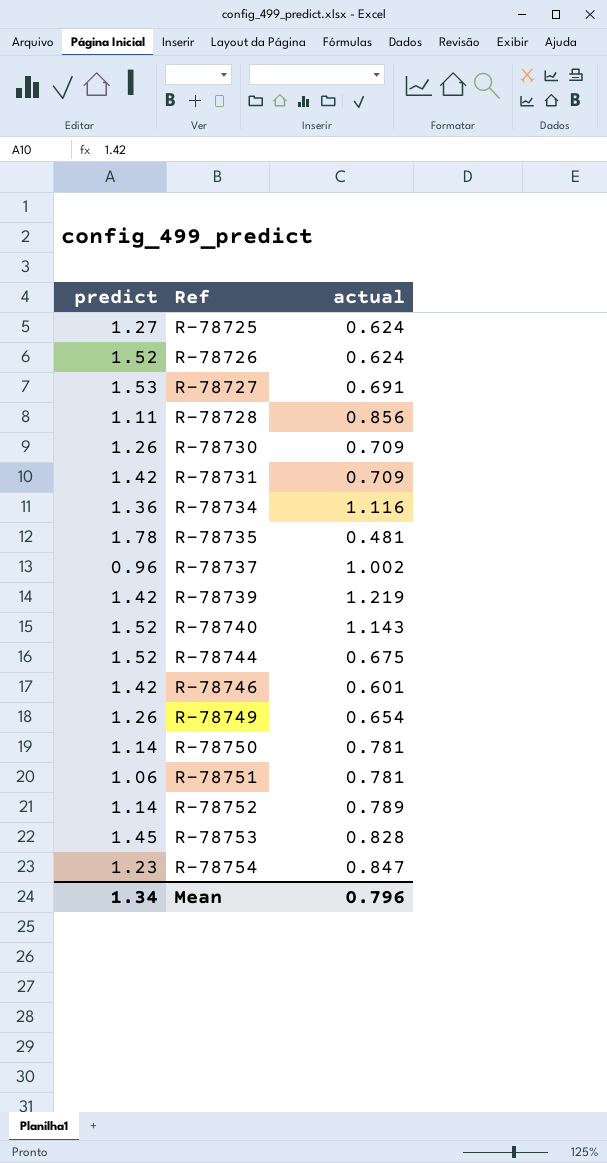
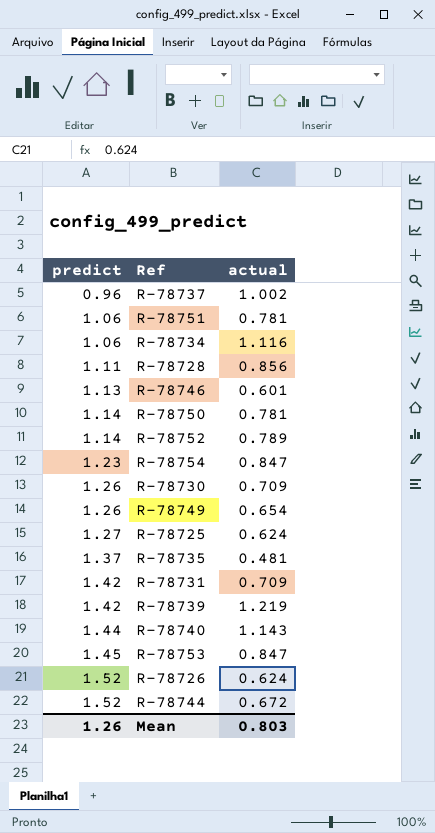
row order: Ref ascending -> predict ascending
row R-78727: 1.53 | 0.691 -> none
R-78734 | predict: 1.36 -> 1.06
R-78746 | predict: 1.42 -> 1.13
R-78735 | predict: 1.78 -> 1.37
R-78740 | predict: 1.52 -> 1.44
R-78753 | actual: 0.828 -> 0.847
R-78744 | actual: 0.675 -> 0.672
Mean | predict: 1.34 -> 1.26
Mean | actual: 0.796 -> 0.803

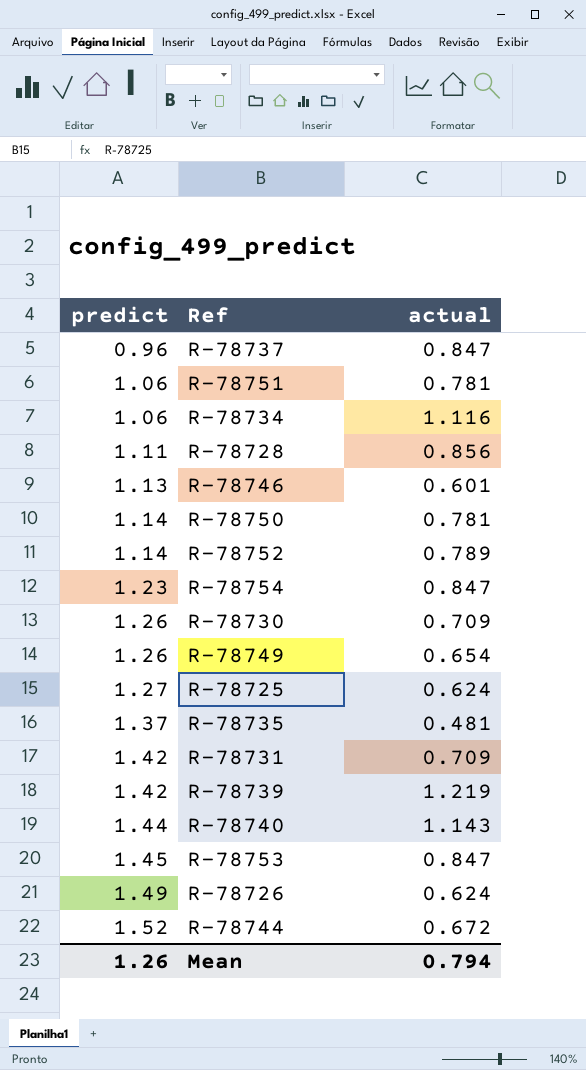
R-78737 | actual: 1.002 -> 0.847
R-78726 | predict: 1.52 -> 1.49
Mean | actual: 0.803 -> 0.794

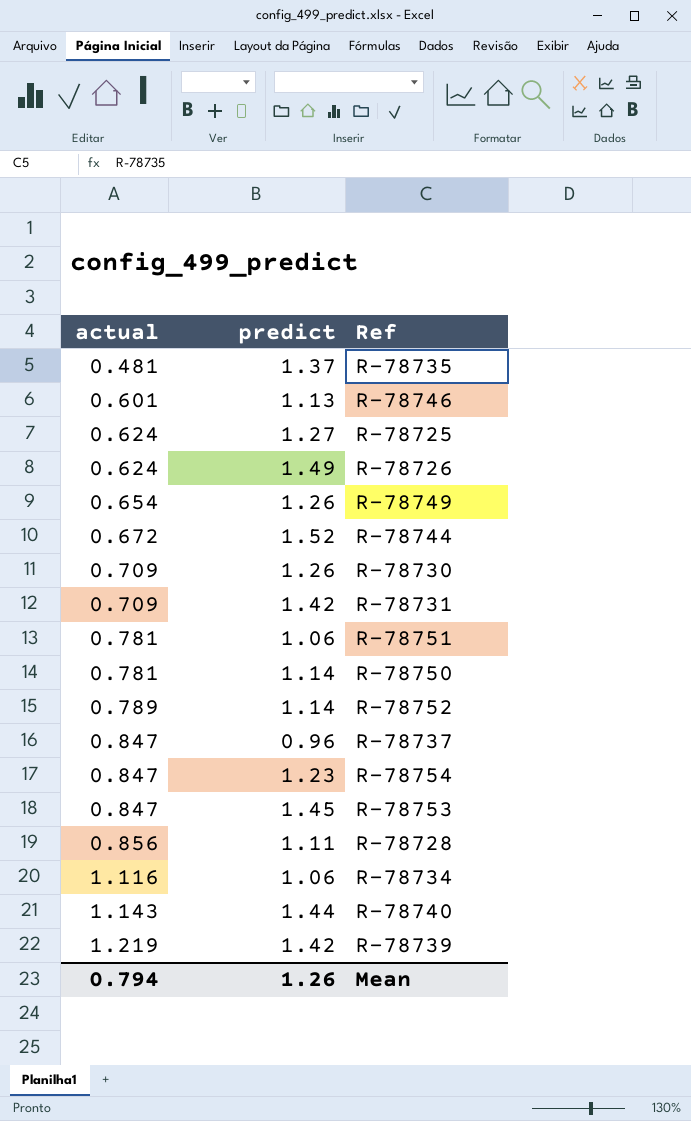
row order: predict ascending -> actual ascending
column actual | position: 3 -> 1

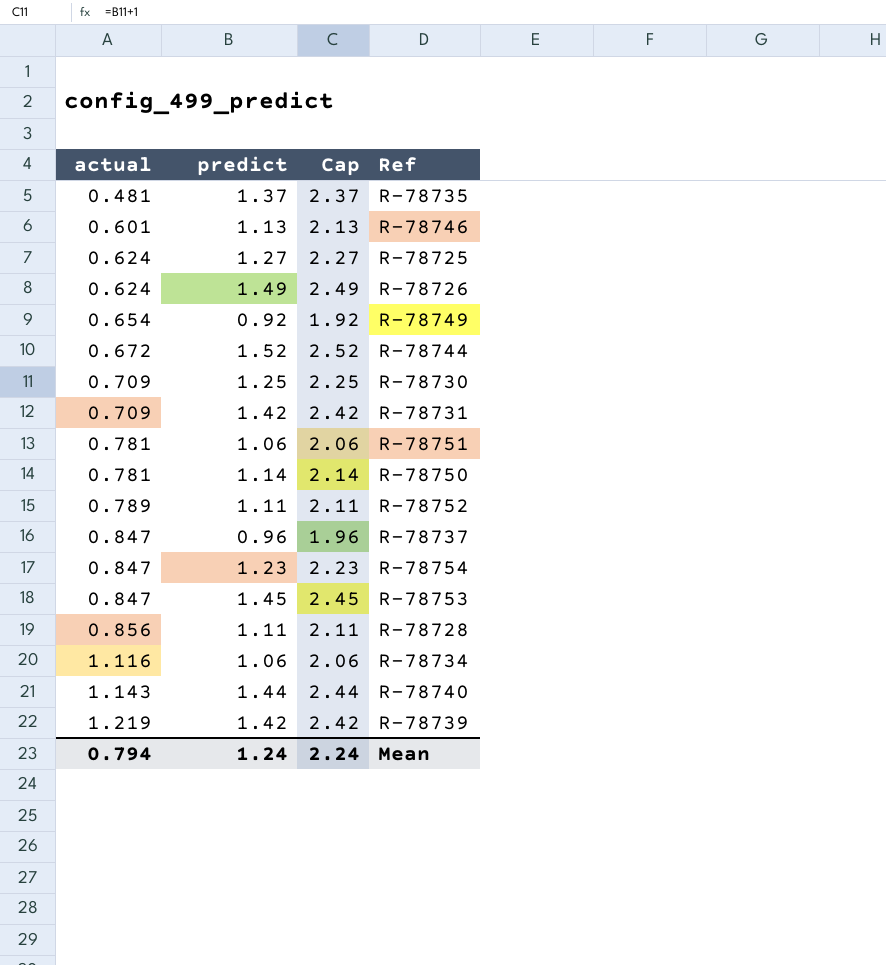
column Cap | formula: none -> [predict] + 1
R-78749 | predict: 1.26 -> 0.92
R-78730 | predict: 1.26 -> 1.25
R-78752 | predict: 1.14 -> 1.11
Mean | predict: 1.26 -> 1.24

